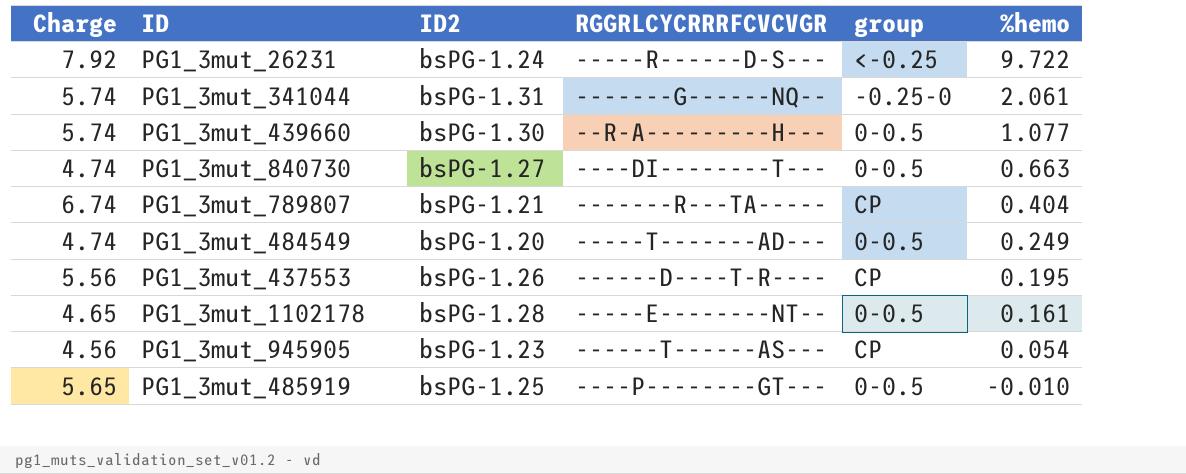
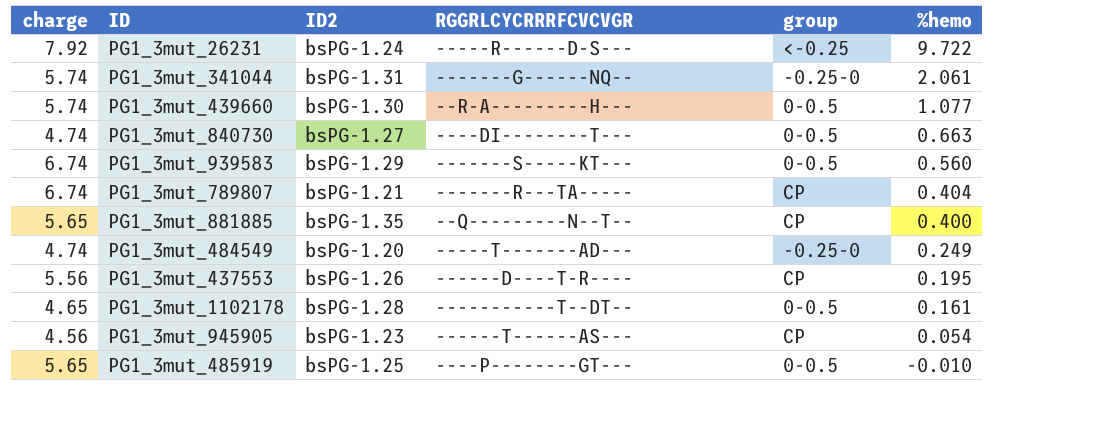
column name: Charge -> charge
row PG1_3mut_939583: none -> 6.74 | bsPG-1.29 | -------S-----KT--- | 0-0.5 | 0.560
row PG1_3mut_881885: none -> 5.65 | bsPG-1.35 | --Q---------N--T-- | CP | 0.400
PG1_3mut_484549 | group: 0-0.5 -> -0.25-0
PG1_3mut_1102178 | RGGRLCYCRRRFCVCVGR: -----E--------NT-- -> -----------T--DT--

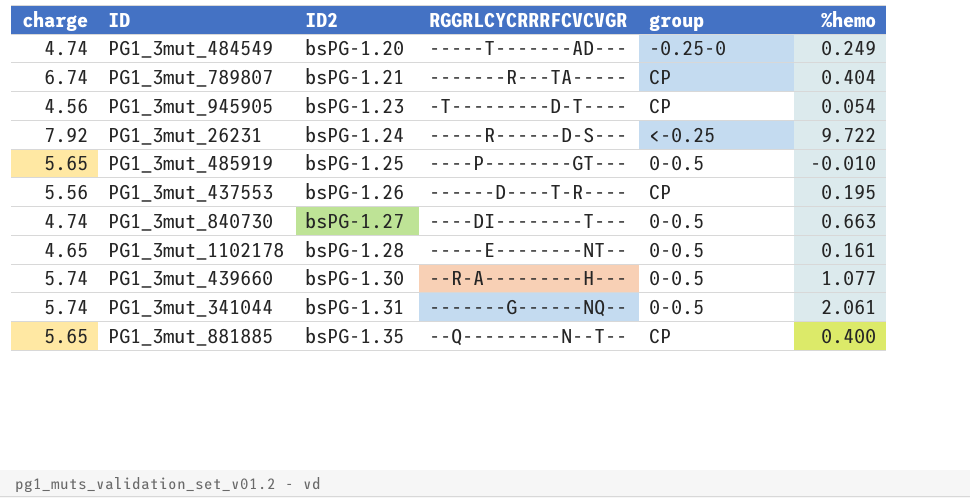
row order: %hemo descending -> ID2 ascending
row PG1_3mut_939583: 6.74 | bsPG-1.29 | -------S-----KT--- | 0-0.5 | 0.560 -> none
PG1_3mut_945905 | RGGRLCYCRRRFCVCVGR: ------T------AS--- -> -T---------D-T----
PG1_3mut_1102178 | RGGRLCYCRRRFCVCVGR: -----------T--DT-- -> -----E--------NT--
PG1_3mut_341044 | group: -0.25-0 -> 0-0.5

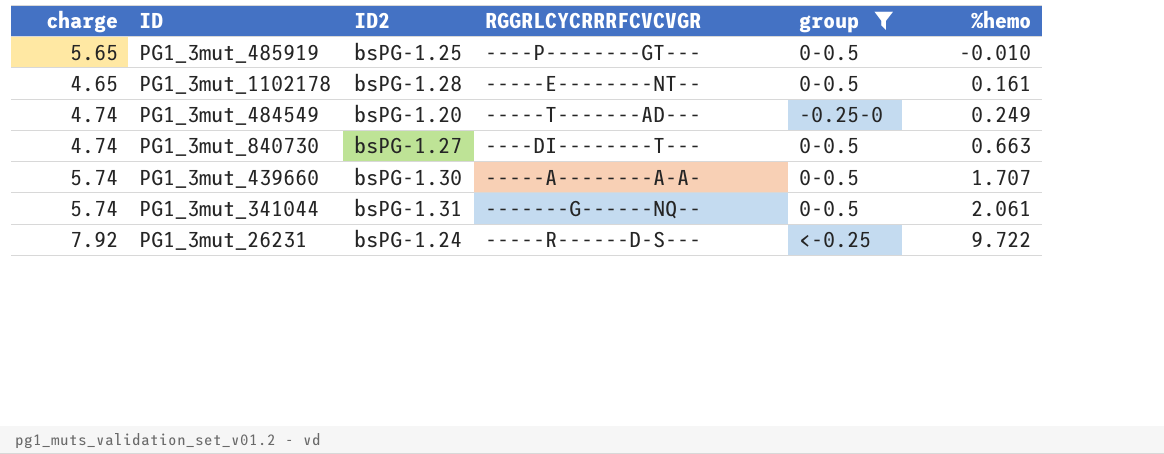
filter: none -> group != CP
row order: ID2 ascending -> %hemo ascending
PG1_3mut_439660 | RGGRLCYCRRRFCVCVGR: --R-A---------H--- -> -----A--------A-A-
PG1_3mut_439660 | %hemo: 1.077 -> 1.707

